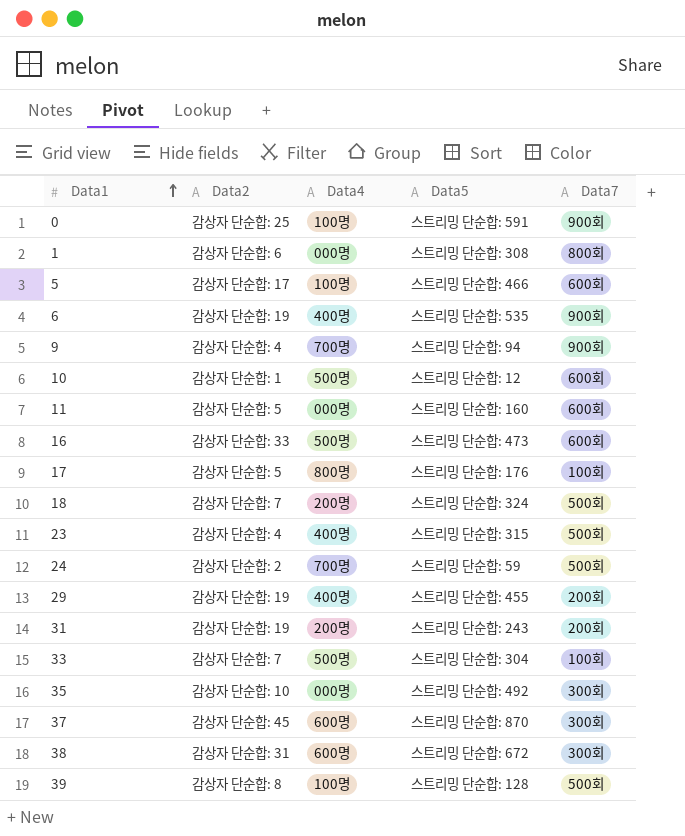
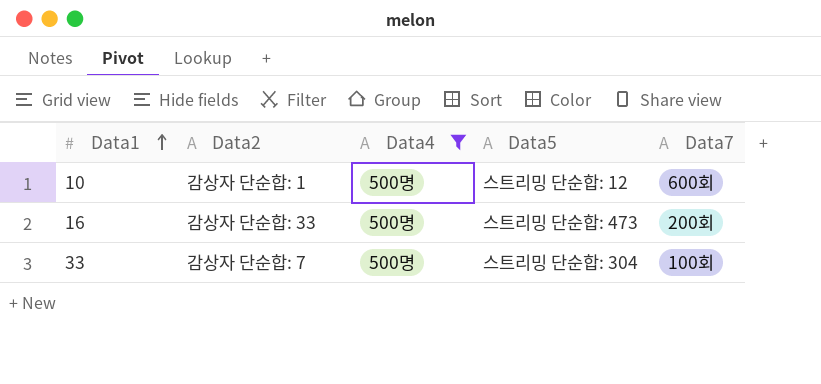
filter: none -> Data4 = 500명
16 | Data7: 600회 -> 200회

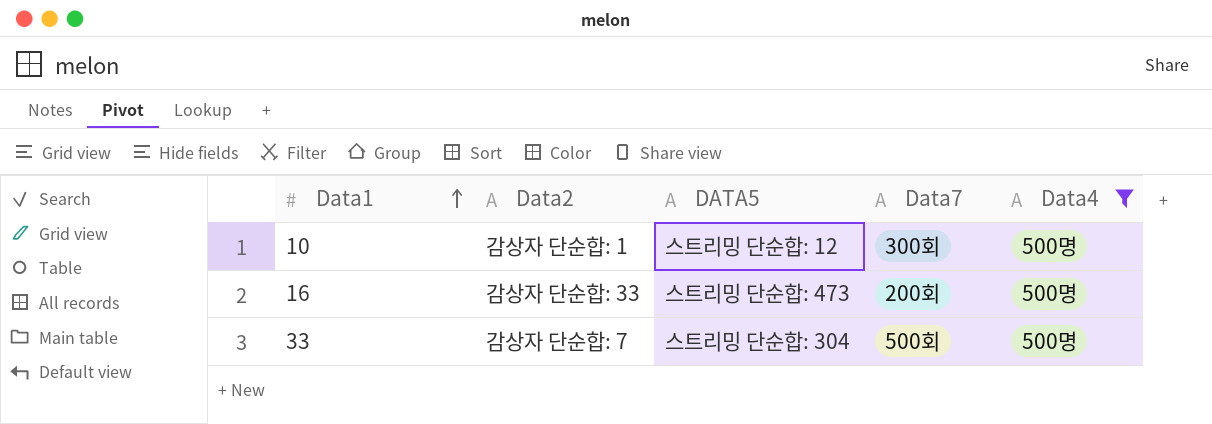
column name: Data5 -> DATA5
column Data4 | position: 3 -> 5
10 | Data7: 600회 -> 300회
33 | Data7: 100회 -> 500회

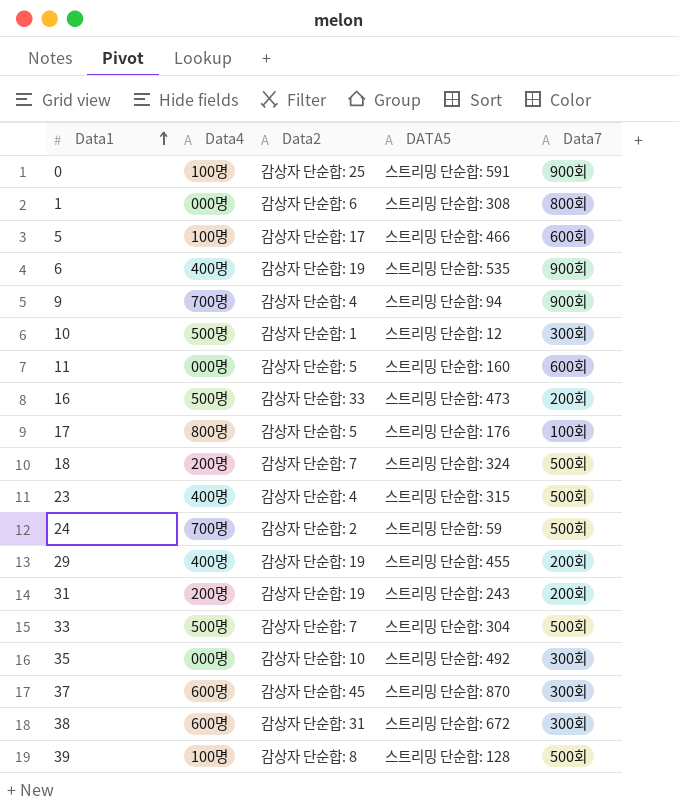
filter: Data4 = 500명 -> none
column Data4 | position: 5 -> 2

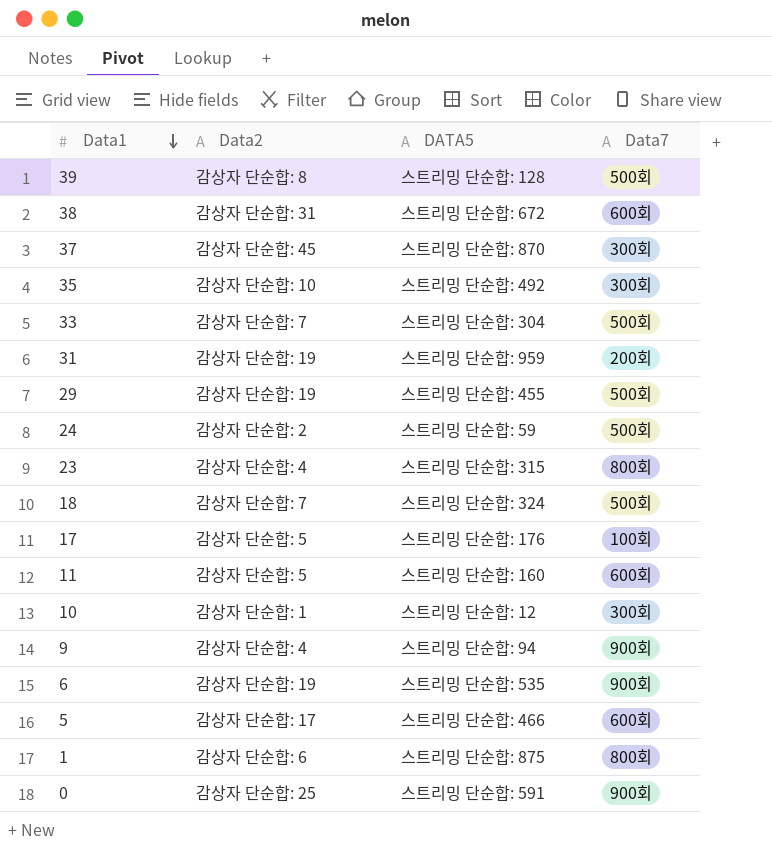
row order: Data1 ascending -> Data1 descending
column Data4 | position: 2 -> none
row 16: 500명 | 감상자 단순합: 33 | 스트리밍 단순합: 473 | 200회 -> none
38 | Data7: 300회 -> 600회
31 | DATA5: 스트리밍 단순합: 243 -> 스트리밍 단순합: 959
29 | Data7: 200회 -> 500회
23 | Data7: 500회 -> 800회
1 | DATA5: 스트리밍 단순합: 308 -> 스트리밍 단순합: 875

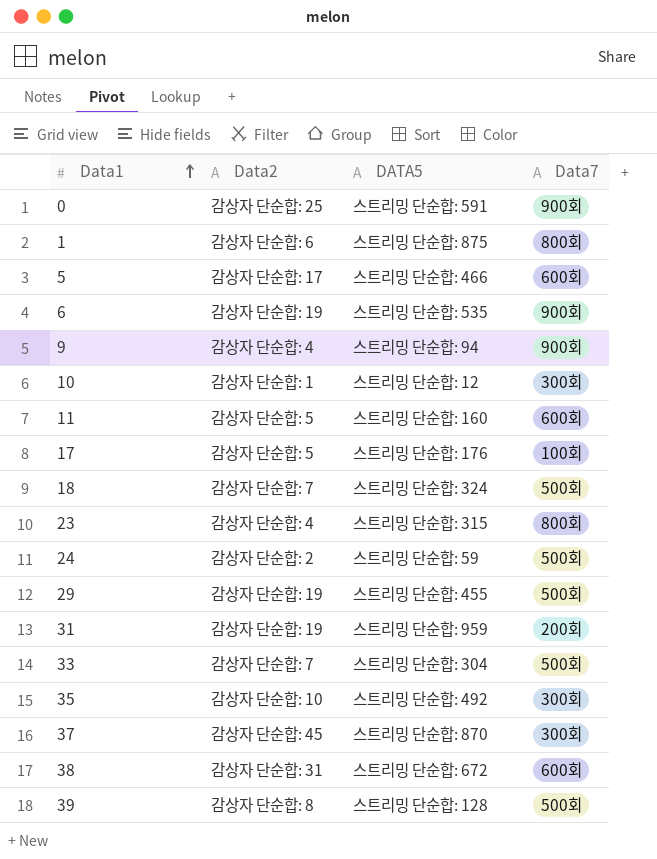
row order: Data1 descending -> Data1 ascending

